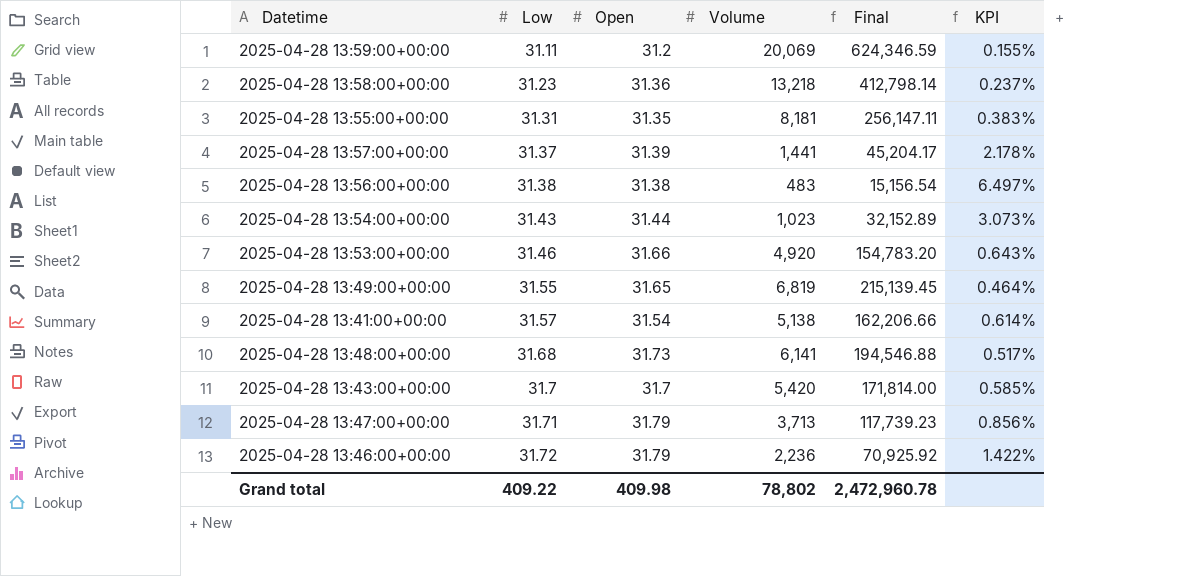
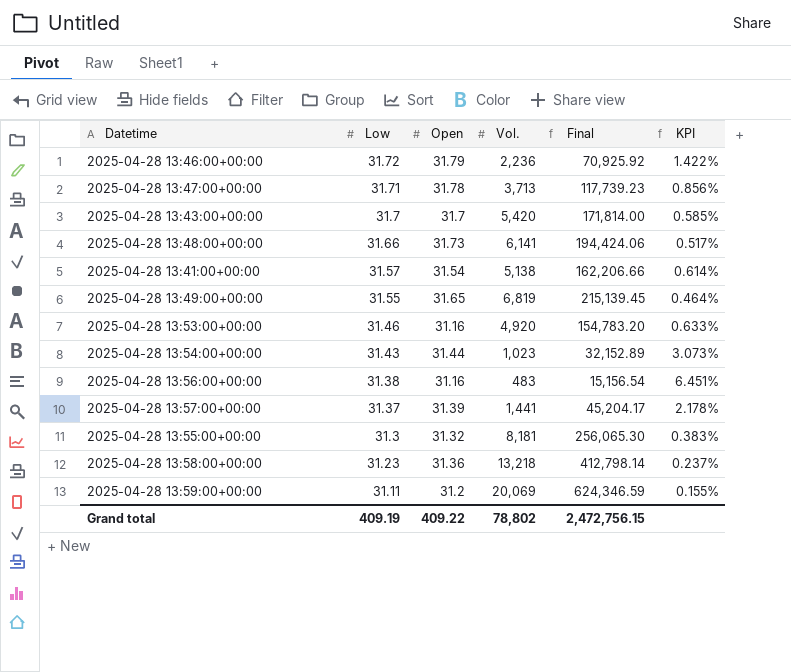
row order: Low ascending -> Low descending
column name: Volume -> Vol.
2025-04-28 13:47:00+00:00 | Open: 31.79 -> 31.78
2025-04-28 13:48:00+00:00 | Low: 31.68 -> 31.66
2025-04-28 13:48:00+00:00 | Final: 194,546.88 -> 194,424.06
2025-04-28 13:53:00+00:00 | Open: 31.66 -> 31.16
2025-04-28 13:53:00+00:00 | KPI: 0.643% -> 0.633%
2025-04-28 13:56:00+00:00 | Open: 31.38 -> 31.16
2025-04-28 13:56:00+00:00 | KPI: 6.497% -> 6.451%
2025-04-28 13:55:00+00:00 | Low: 31.31 -> 31.3
2025-04-28 13:55:00+00:00 | Open: 31.35 -> 31.32
2025-04-28 13:55:00+00:00 | Final: 256,147.11 -> 256,065.30
Grand total | Low: 409.22 -> 409.19
Grand total | Open: 409.98 -> 409.22
Grand total | Final: 2,472,960.78 -> 2,472,756.15

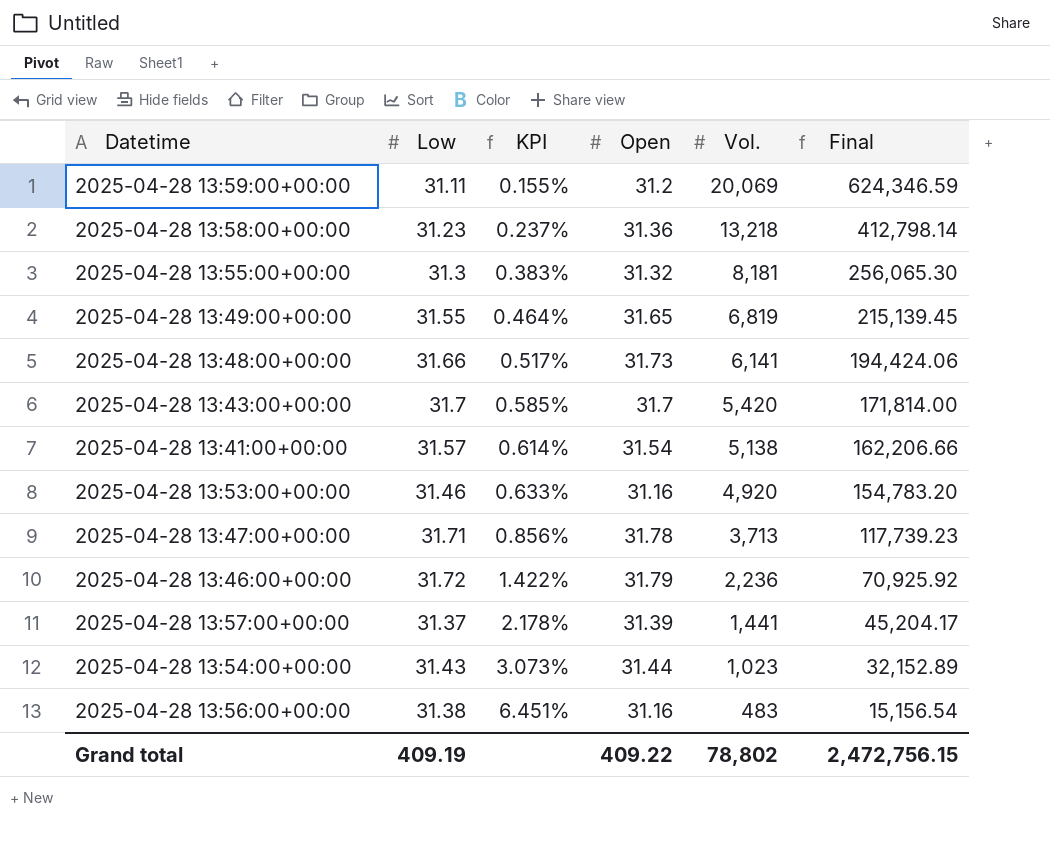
row order: Low descending -> KPI ascending
column KPI | position: 6 -> 3

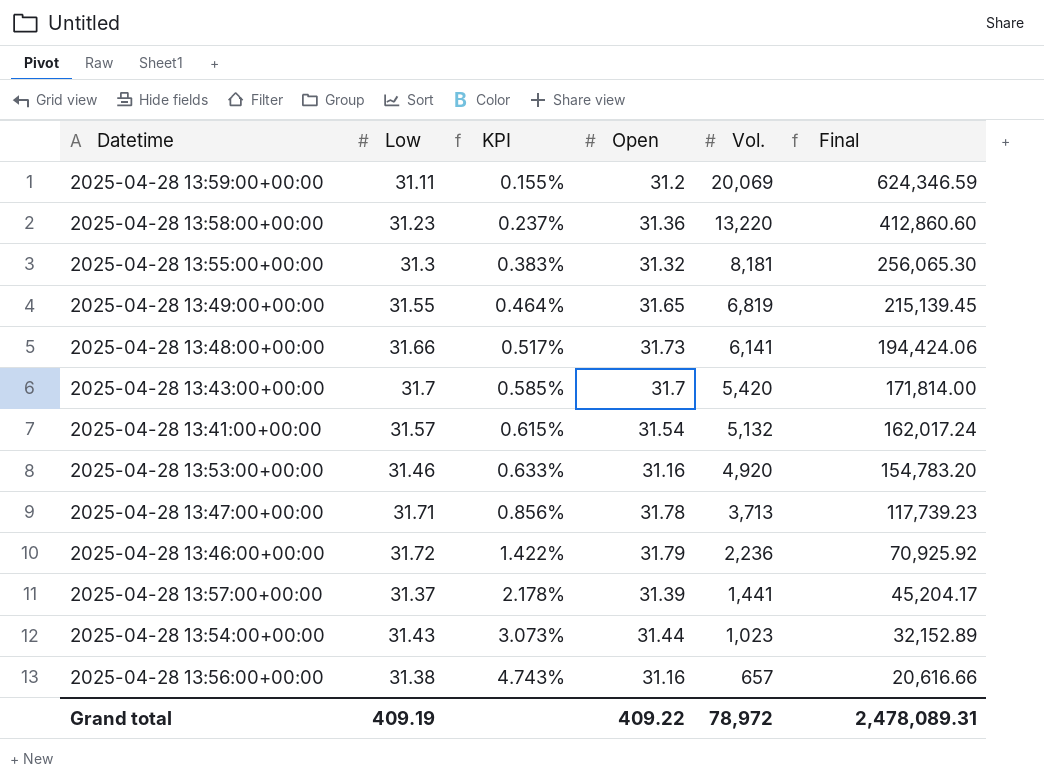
2025-04-28 13:58:00+00:00 | Vol.: 13,218 -> 13,220
2025-04-28 13:58:00+00:00 | Final: 412,798.14 -> 412,860.60
2025-04-28 13:41:00+00:00 | KPI: 0.614% -> 0.615%
2025-04-28 13:41:00+00:00 | Vol.: 5,138 -> 5,132
2025-04-28 13:41:00+00:00 | Final: 162,206.66 -> 162,017.24
2025-04-28 13:56:00+00:00 | KPI: 6.451% -> 4.743%
2025-04-28 13:56:00+00:00 | Vol.: 483 -> 657
2025-04-28 13:56:00+00:00 | Final: 15,156.54 -> 20,616.66
Grand total | Vol.: 78,802 -> 78,972
Grand total | Final: 2,472,756.15 -> 2,478,089.31

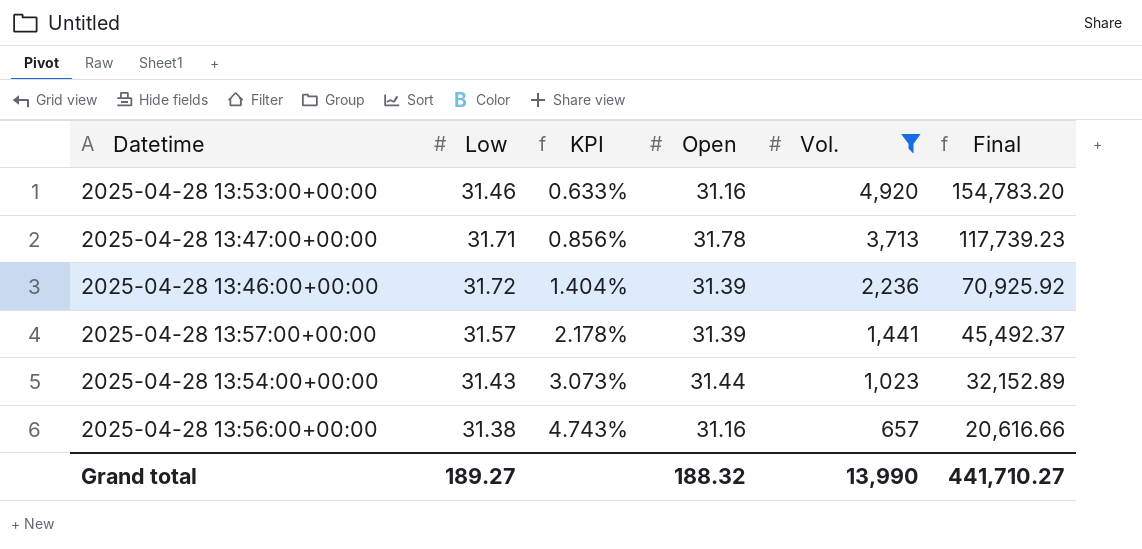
filter: none -> Vol. <= 4,920
2025-04-28 13:46:00+00:00 | KPI: 1.422% -> 1.404%
2025-04-28 13:46:00+00:00 | Open: 31.79 -> 31.39
2025-04-28 13:57:00+00:00 | Low: 31.37 -> 31.57
2025-04-28 13:57:00+00:00 | Final: 45,204.17 -> 45,492.37
Grand total | Low: 409.19 -> 189.27
Grand total | Open: 409.22 -> 188.32
Grand total | Vol.: 78,972 -> 13,990
Grand total | Final: 2,478,089.31 -> 441,710.27

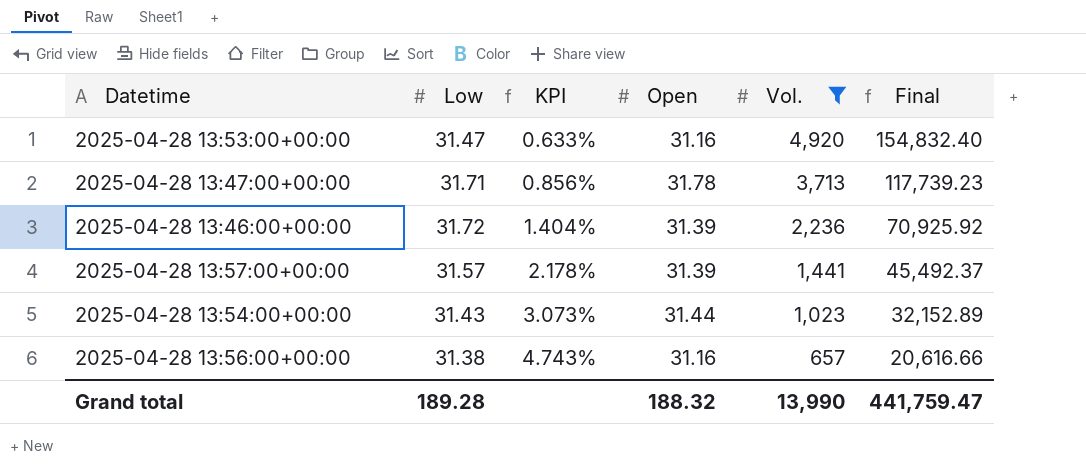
2025-04-28 13:53:00+00:00 | Low: 31.46 -> 31.47
2025-04-28 13:53:00+00:00 | Final: 154,783.20 -> 154,832.40
Grand total | Low: 189.27 -> 189.28
Grand total | Final: 441,710.27 -> 441,759.47

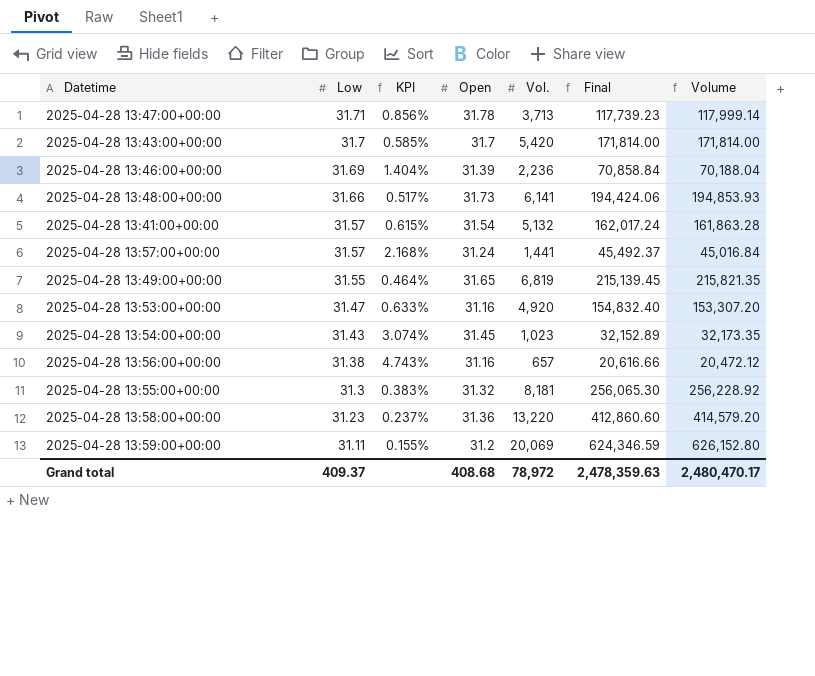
filter: Vol. <= 4,920 -> none
row order: KPI ascending -> Low descending
column Volume | formula: none -> [Open] * [Vol.]
2025-04-28 13:46:00+00:00 | Low: 31.72 -> 31.69
2025-04-28 13:46:00+00:00 | Final: 70,925.92 -> 70,858.84
2025-04-28 13:57:00+00:00 | KPI: 2.178% -> 2.168%
2025-04-28 13:57:00+00:00 | Open: 31.39 -> 31.24
2025-04-28 13:54:00+00:00 | KPI: 3.073% -> 3.074%
2025-04-28 13:54:00+00:00 | Open: 31.44 -> 31.45
Grand total | Low: 189.28 -> 409.37
Grand total | Open: 188.32 -> 408.68
Grand total | Vol.: 13,990 -> 78,972
Grand total | Final: 441,759.47 -> 2,478,359.63

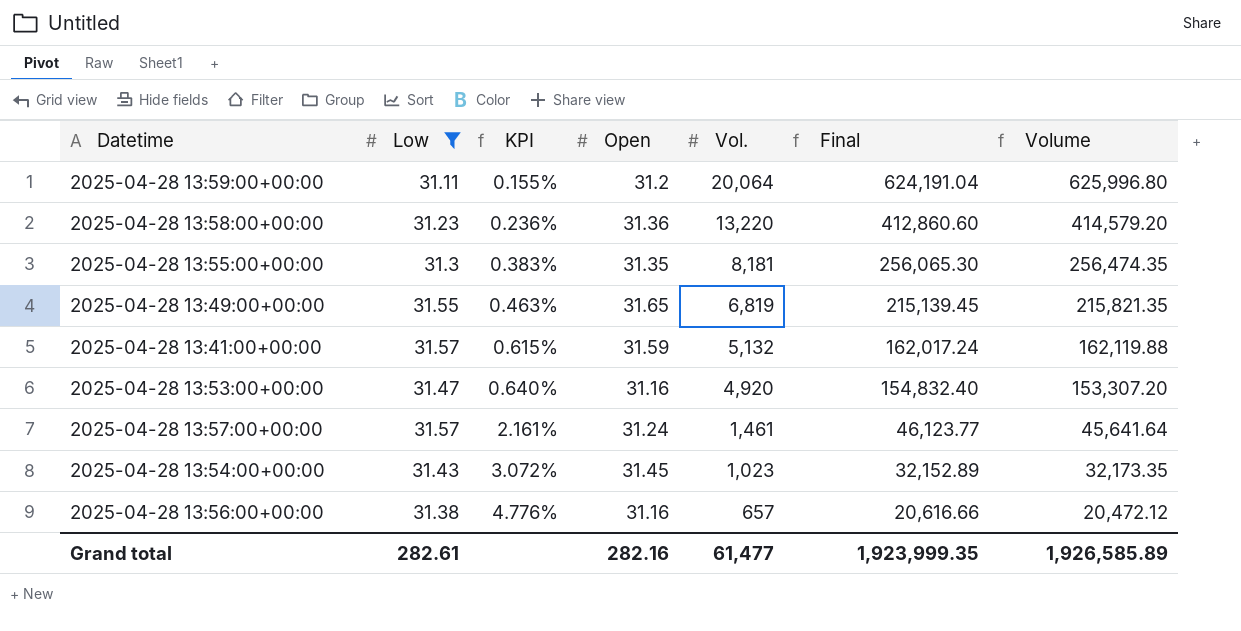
filter: none -> Low <= 31.57
row order: Low descending -> KPI ascending
column KPI | formula: [Open] / [Vol.] -> [Low] / [Vol.]
2025-04-28 13:59:00+00:00 | Vol.: 20,069 -> 20,064
2025-04-28 13:59:00+00:00 | Final: 624,346.59 -> 624,191.04
2025-04-28 13:59:00+00:00 | Volume: 626,152.80 -> 625,996.80
2025-04-28 13:55:00+00:00 | Open: 31.32 -> 31.35
2025-04-28 13:55:00+00:00 | Volume: 256,228.92 -> 256,474.35
2025-04-28 13:41:00+00:00 | Open: 31.54 -> 31.59
2025-04-28 13:41:00+00:00 | Volume: 161,863.28 -> 162,119.88
2025-04-28 13:57:00+00:00 | Vol.: 1,441 -> 1,461
2025-04-28 13:57:00+00:00 | Final: 45,492.37 -> 46,123.77
2025-04-28 13:57:00+00:00 | Volume: 45,016.84 -> 45,641.64
Grand total | Low: 409.37 -> 282.61
Grand total | Open: 408.68 -> 282.16
Grand total | Vol.: 78,972 -> 61,477
Grand total | Final: 2,478,359.63 -> 1,923,999.35
Grand total | Volume: 2,480,470.17 -> 1,926,585.89

